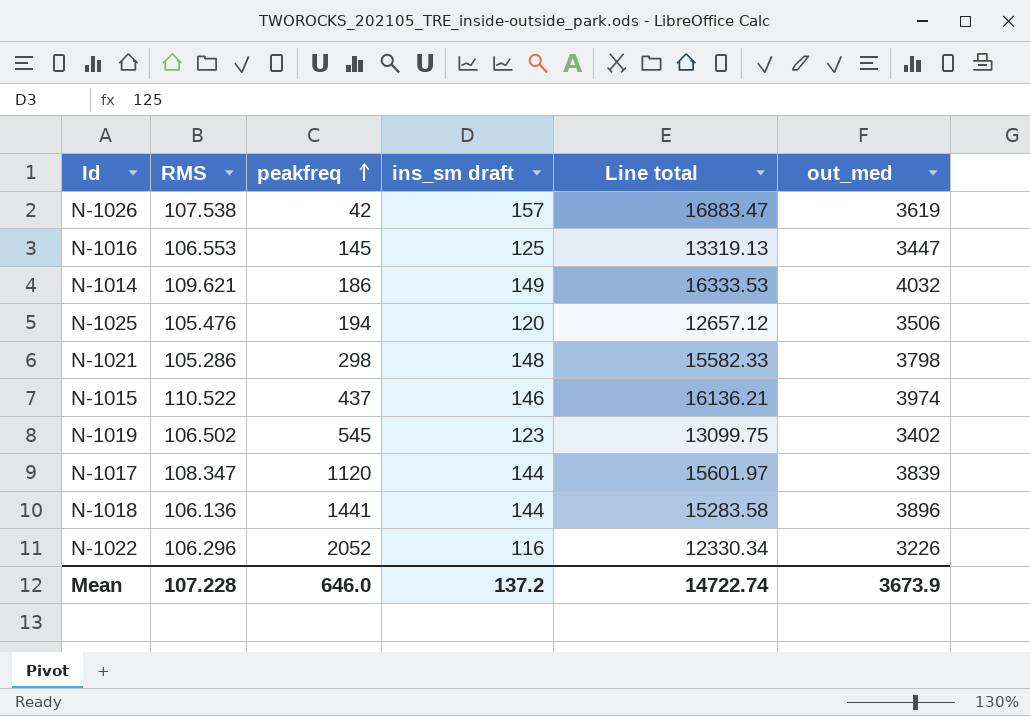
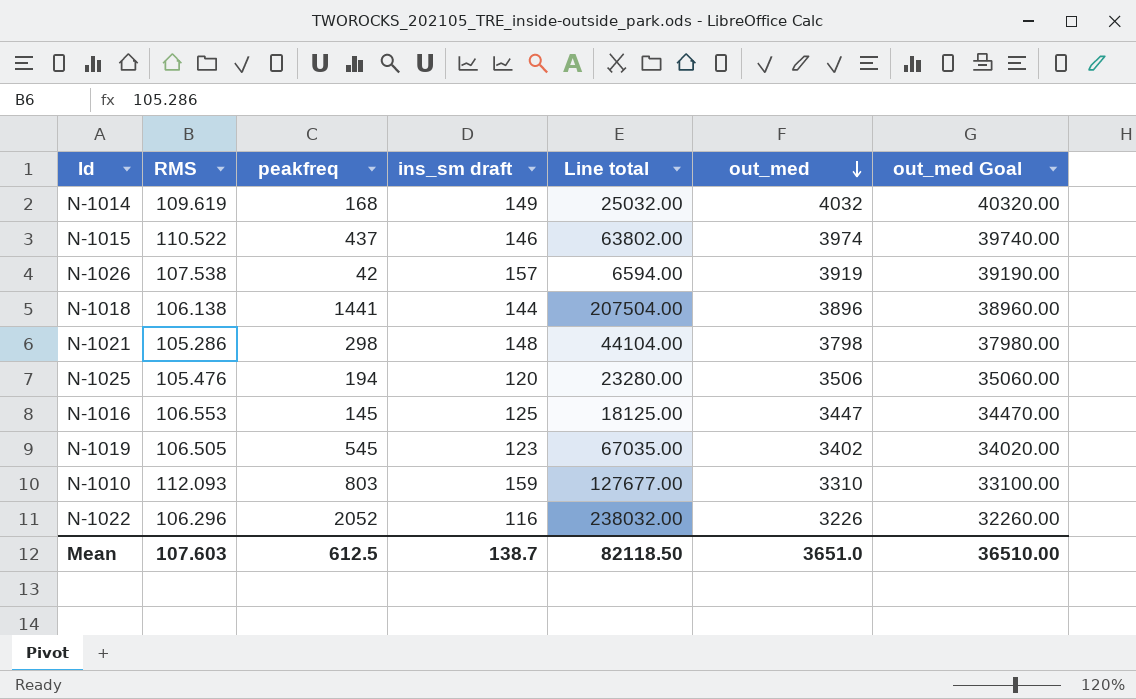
row order: peakfreq ascending -> out_med descending
column Line total | formula: [RMS] * [ins_sm draft] -> [peakfreq] * [ins_sm draft]
column out_med Goal | formula: none -> [out_med] * 10
row N-1017: 108.347 | 1120 | 144 | 15601.97 | 3839 -> none
N-1014 | RMS: 109.621 -> 109.619
N-1014 | peakfreq: 186 -> 168
N-1026 | out_med: 3619 -> 3919
N-1018 | RMS: 106.136 -> 106.138
N-1019 | RMS: 106.502 -> 106.505
row N-1010: none -> 112.093 | 803 | 159 | 127677.00 | 3310 | 33100.00
Mean | RMS: 107.228 -> 107.603
Mean | peakfreq: 646.0 -> 612.5
Mean | ins_sm draft: 137.2 -> 138.7
Mean | Line total: 14722.74 -> 82118.50
Mean | out_med: 3673.9 -> 3651.0

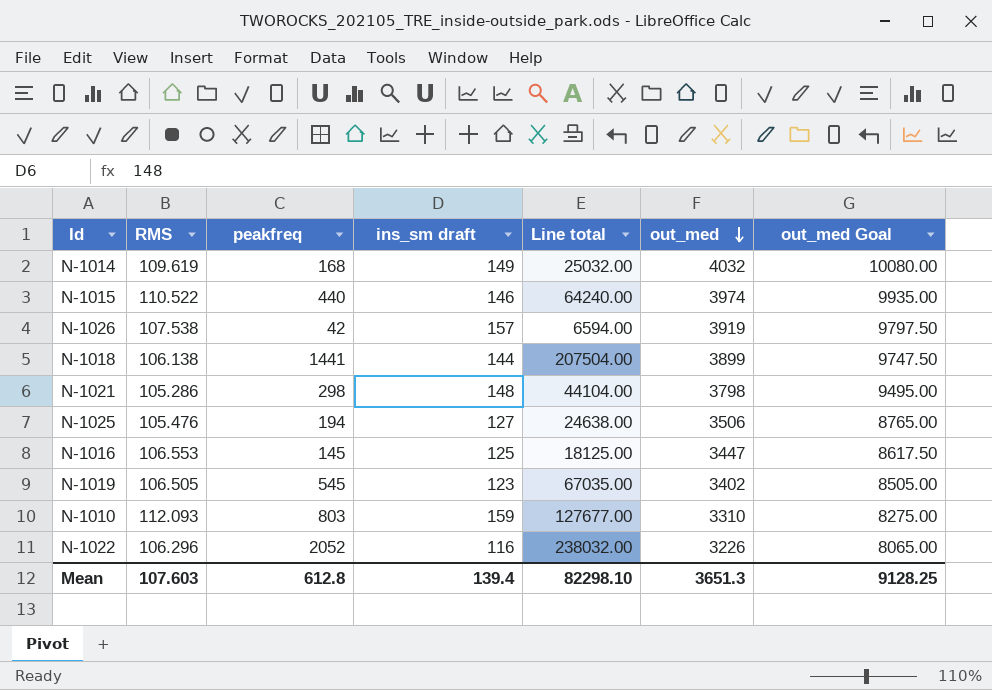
column out_med Goal | formula: [out_med] * 10 -> [out_med] * 2.5
N-1015 | peakfreq: 437 -> 440
N-1015 | Line total: 63802.00 -> 64240.00
N-1018 | out_med: 3896 -> 3899
N-1025 | ins_sm draft: 120 -> 127
N-1025 | Line total: 23280.00 -> 24638.00
Mean | peakfreq: 612.5 -> 612.8
Mean | ins_sm draft: 138.7 -> 139.4
Mean | Line total: 82118.50 -> 82298.10
Mean | out_med: 3651.0 -> 3651.3
Mean | out_med Goal: 36510.00 -> 9128.25

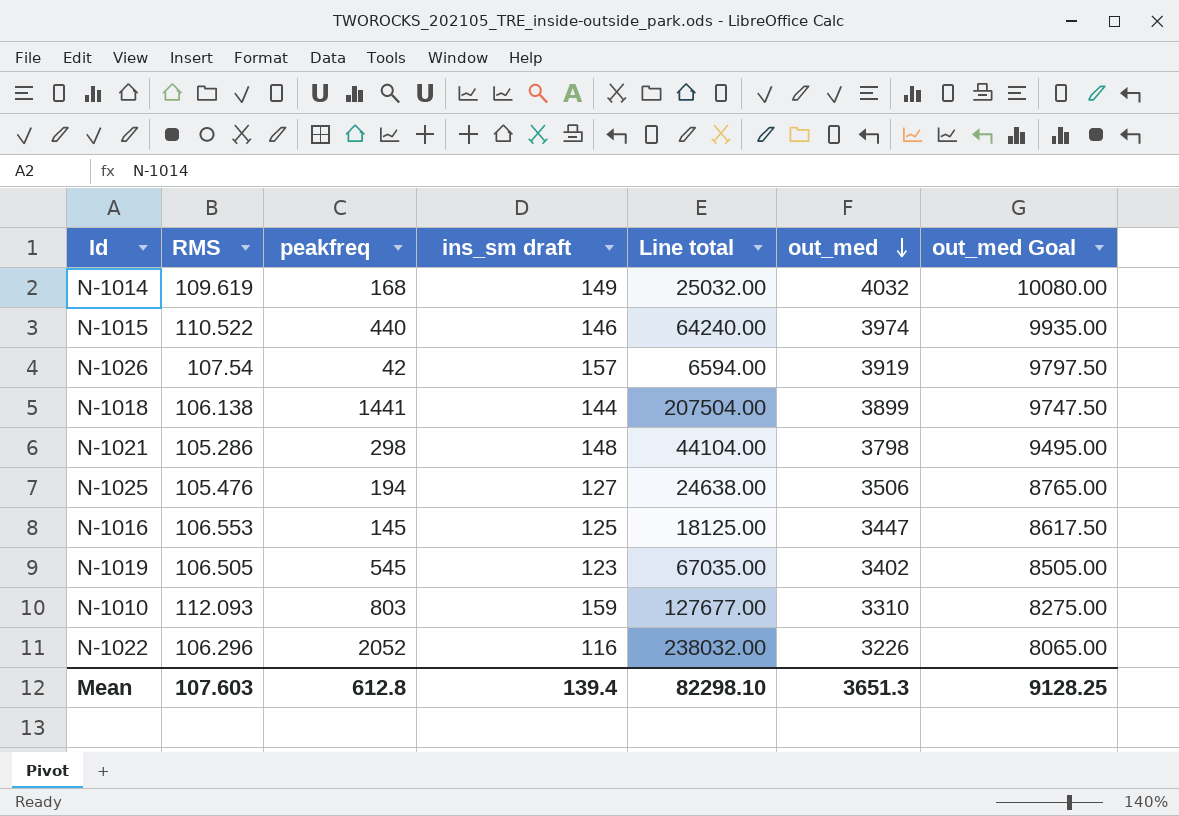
N-1026 | RMS: 107.538 -> 107.54

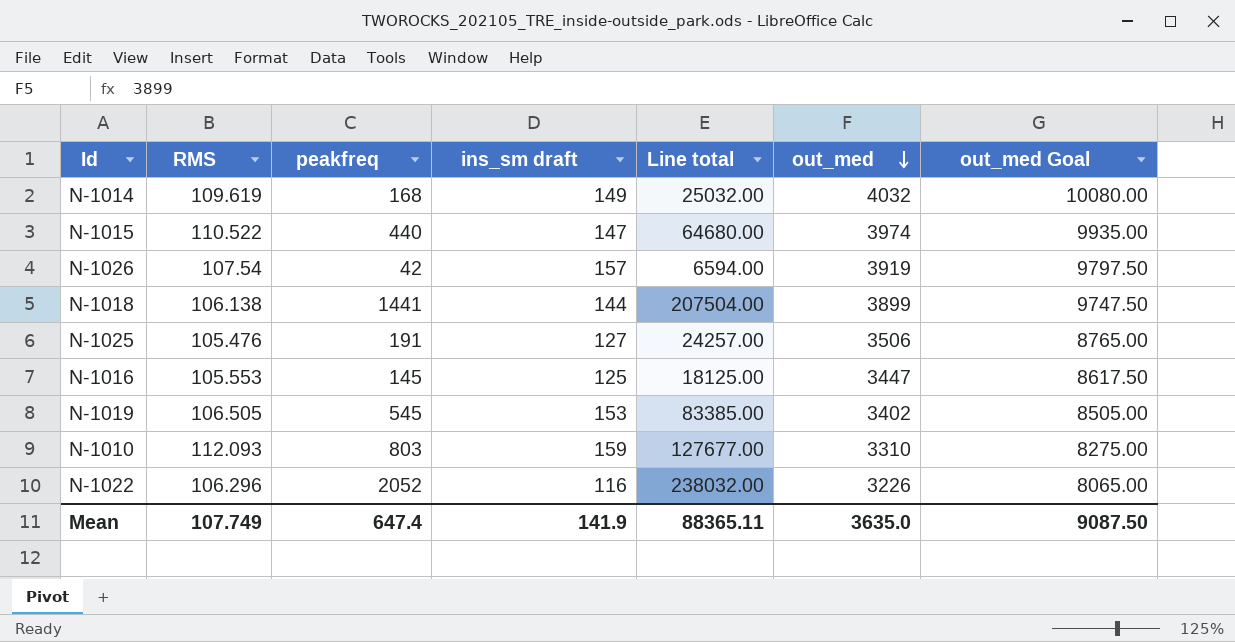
row N-1021: 105.286 | 298 | 148 | 44104.00 | 3798 | 9495.00 -> none
N-1015 | ins_sm draft: 146 -> 147
N-1015 | Line total: 64240.00 -> 64680.00
N-1025 | peakfreq: 194 -> 191
N-1025 | Line total: 24638.00 -> 24257.00
N-1016 | RMS: 106.553 -> 105.553
N-1019 | ins_sm draft: 123 -> 153
N-1019 | Line total: 67035.00 -> 83385.00
Mean | RMS: 107.603 -> 107.749
Mean | peakfreq: 612.8 -> 647.4
Mean | ins_sm draft: 139.4 -> 141.9
Mean | Line total: 82298.10 -> 88365.11
Mean | out_med: 3651.3 -> 3635.0
Mean | out_med Goal: 9128.25 -> 9087.50

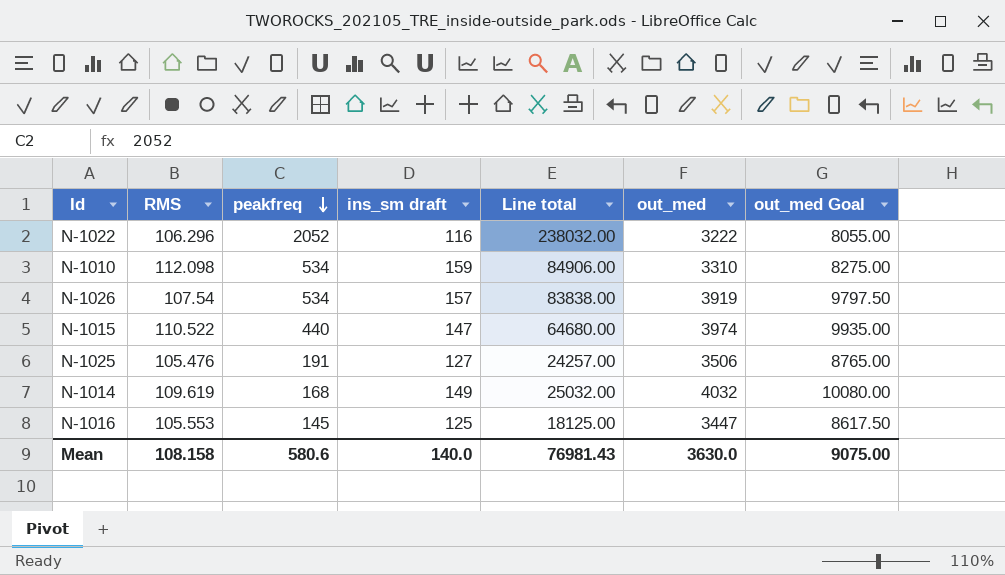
row order: out_med descending -> peakfreq descending
row N-1018: 106.138 | 1441 | 144 | 207504.00 | 3899 | 9747.50 -> none
row N-1019: 106.505 | 545 | 153 | 83385.00 | 3402 | 8505.00 -> none
N-1022 | out_med: 3226 -> 3222
N-1022 | out_med Goal: 8065.00 -> 8055.00
N-1010 | RMS: 112.093 -> 112.098
N-1010 | peakfreq: 803 -> 534
N-1010 | Line total: 127677.00 -> 84906.00
N-1026 | peakfreq: 42 -> 534
N-1026 | Line total: 6594.00 -> 83838.00
Mean | RMS: 107.749 -> 108.158
Mean | peakfreq: 647.4 -> 580.6
Mean | ins_sm draft: 141.9 -> 140.0
Mean | Line total: 88365.11 -> 76981.43
Mean | out_med: 3635.0 -> 3630.0
Mean | out_med Goal: 9087.50 -> 9075.00

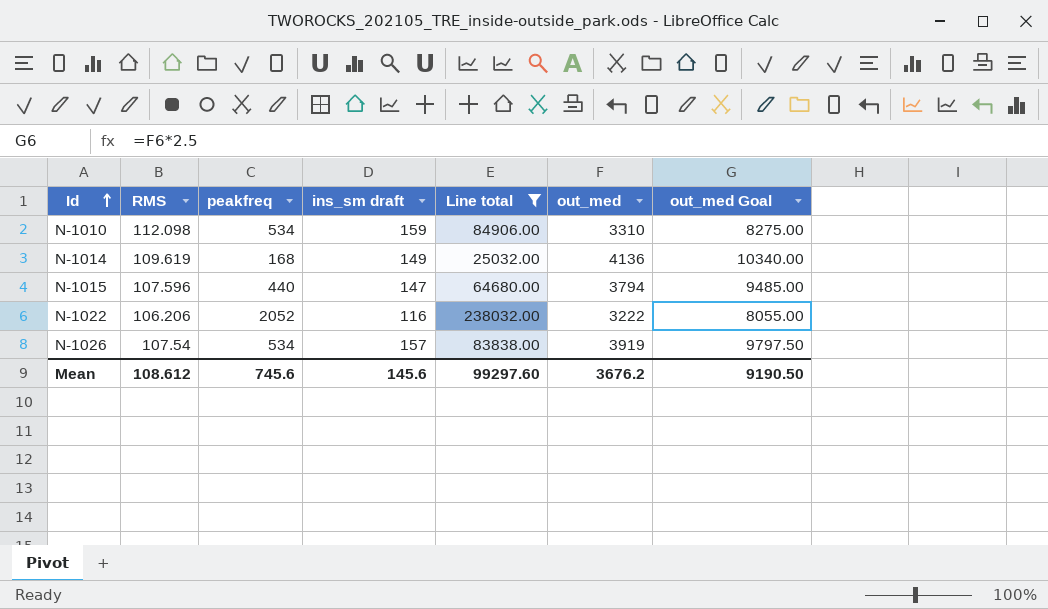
filter: none -> Line total >= 25032.00
row order: peakfreq descending -> Id ascending
N-1014 | out_med: 4032 -> 4136
N-1014 | out_med Goal: 10080.00 -> 10340.00
N-1015 | RMS: 110.522 -> 107.596
N-1015 | out_med: 3974 -> 3794
N-1015 | out_med Goal: 9935.00 -> 9485.00
N-1022 | RMS: 106.296 -> 106.206
Mean | RMS: 108.158 -> 108.612
Mean | peakfreq: 580.6 -> 745.6
Mean | ins_sm draft: 140.0 -> 145.6
Mean | Line total: 76981.43 -> 99297.60
Mean | out_med: 3630.0 -> 3676.2
Mean | out_med Goal: 9075.00 -> 9190.50

